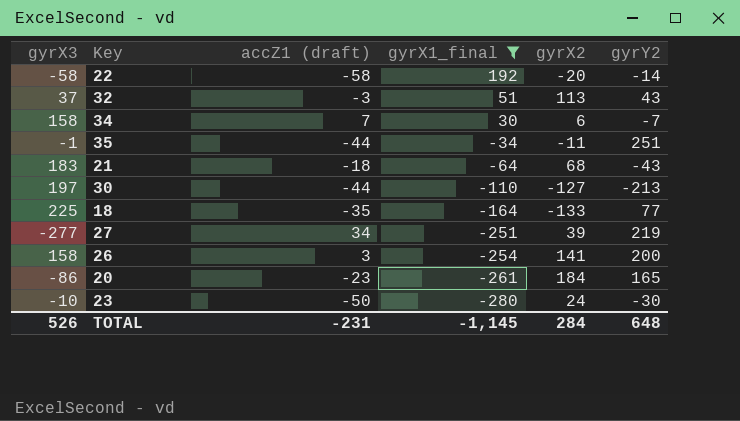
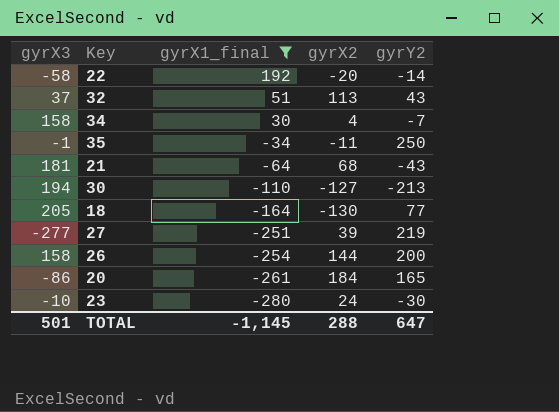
column accZ1 (draft) | position: 3 -> none
34 | gyrX2: 6 -> 4
35 | gyrY2: 251 -> 250
21 | gyrX3: 183 -> 181
30 | gyrX3: 197 -> 194
18 | gyrX3: 225 -> 205
18 | gyrX2: -133 -> -130
26 | gyrX2: 141 -> 144
TOTAL | gyrX3: 526 -> 501
TOTAL | gyrX2: 284 -> 288
TOTAL | gyrY2: 648 -> 647

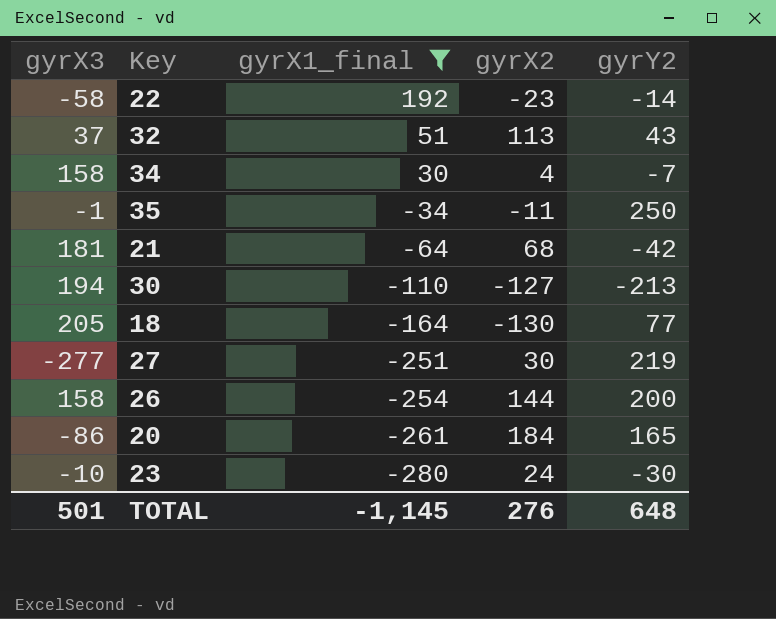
22 | gyrX2: -20 -> -23
21 | gyrY2: -43 -> -42
27 | gyrX2: 39 -> 30
TOTAL | gyrX2: 288 -> 276
TOTAL | gyrY2: 647 -> 648

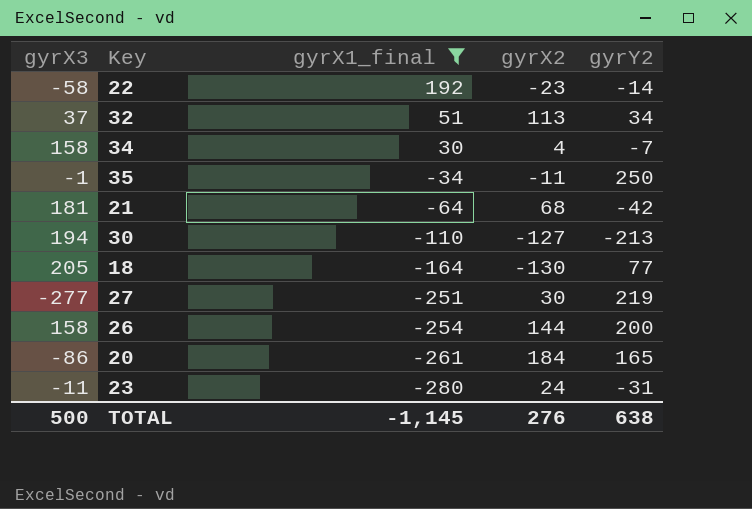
32 | gyrY2: 43 -> 34
23 | gyrX3: -10 -> -11
23 | gyrY2: -30 -> -31
TOTAL | gyrX3: 501 -> 500
TOTAL | gyrY2: 648 -> 638

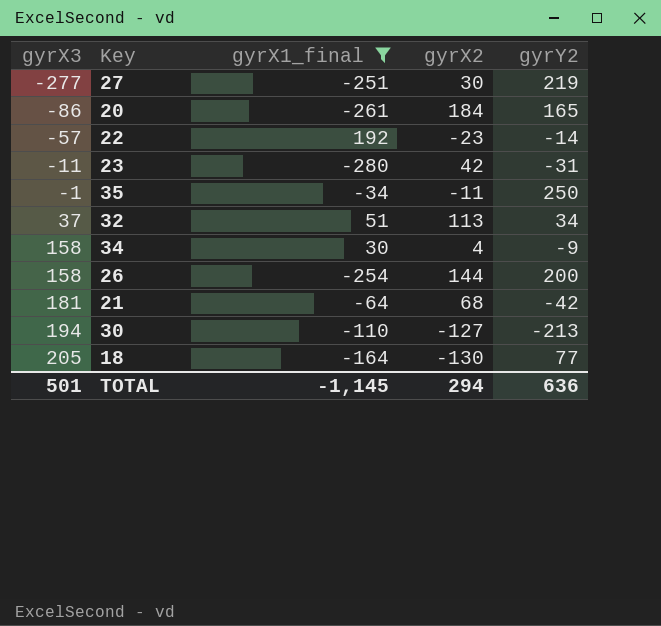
row order: gyrX1_final descending -> gyrX3 ascending
22 | gyrX3: -58 -> -57
23 | gyrX2: 24 -> 42
34 | gyrY2: -7 -> -9
TOTAL | gyrX3: 500 -> 501
TOTAL | gyrX2: 276 -> 294
TOTAL | gyrY2: 638 -> 636

